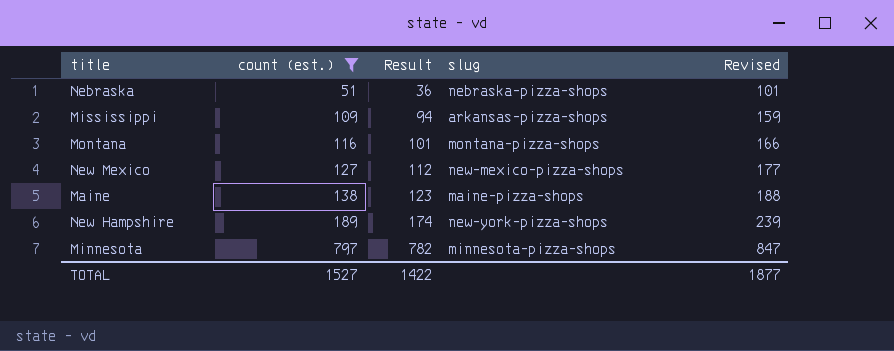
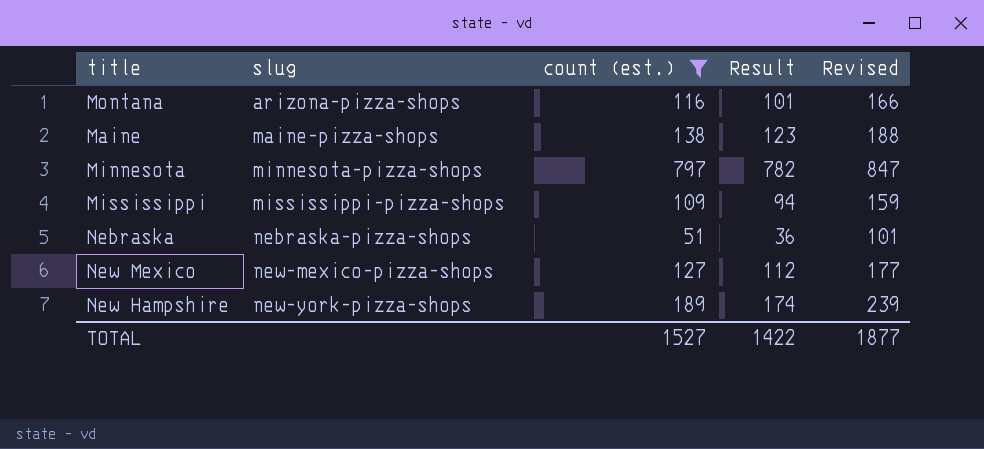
row order: count (est.) ascending -> slug ascending
column slug | position: 4 -> 2
Montana | slug: montana-pizza-shops -> arizona-pizza-shops
Mississippi | slug: arkansas-pizza-shops -> mississippi-pizza-shops

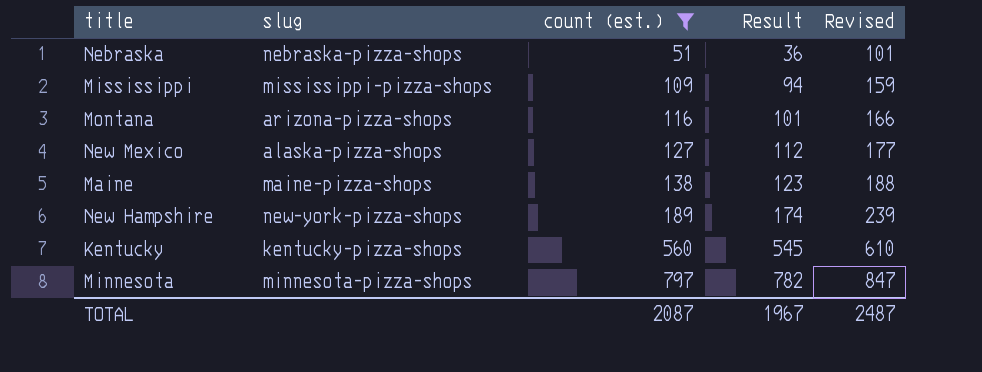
row order: slug ascending -> count (est.) ascending
New Mexico | slug: new-mexico-pizza-shops -> alaska-pizza-shops
row Kentucky: none -> kentucky-pizza-shops | 560 | 545 | 610
TOTAL | count (est.): 1527 -> 2087
TOTAL | Result: 1422 -> 1967
TOTAL | Revised: 1877 -> 2487

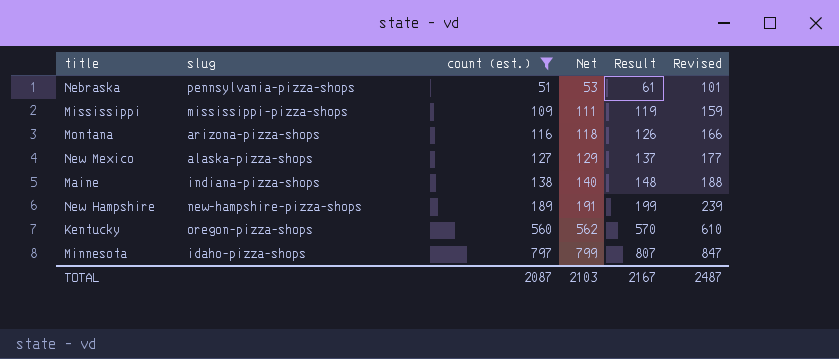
column Net | formula: none -> [count (est.)] + 2
column Result | formula: [count (est.)] - 15 -> [count (est.)] + 10
Nebraska | slug: nebraska-pizza-shops -> pennsylvania-pizza-shops
Maine | slug: maine-pizza-shops -> indiana-pizza-shops
New Hampshire | slug: new-york-pizza-shops -> new-hampshire-pizza-shops
Kentucky | slug: kentucky-pizza-shops -> oregon-pizza-shops
Minnesota | slug: minnesota-pizza-shops -> idaho-pizza-shops
TOTAL | Result: 1967 -> 2167

